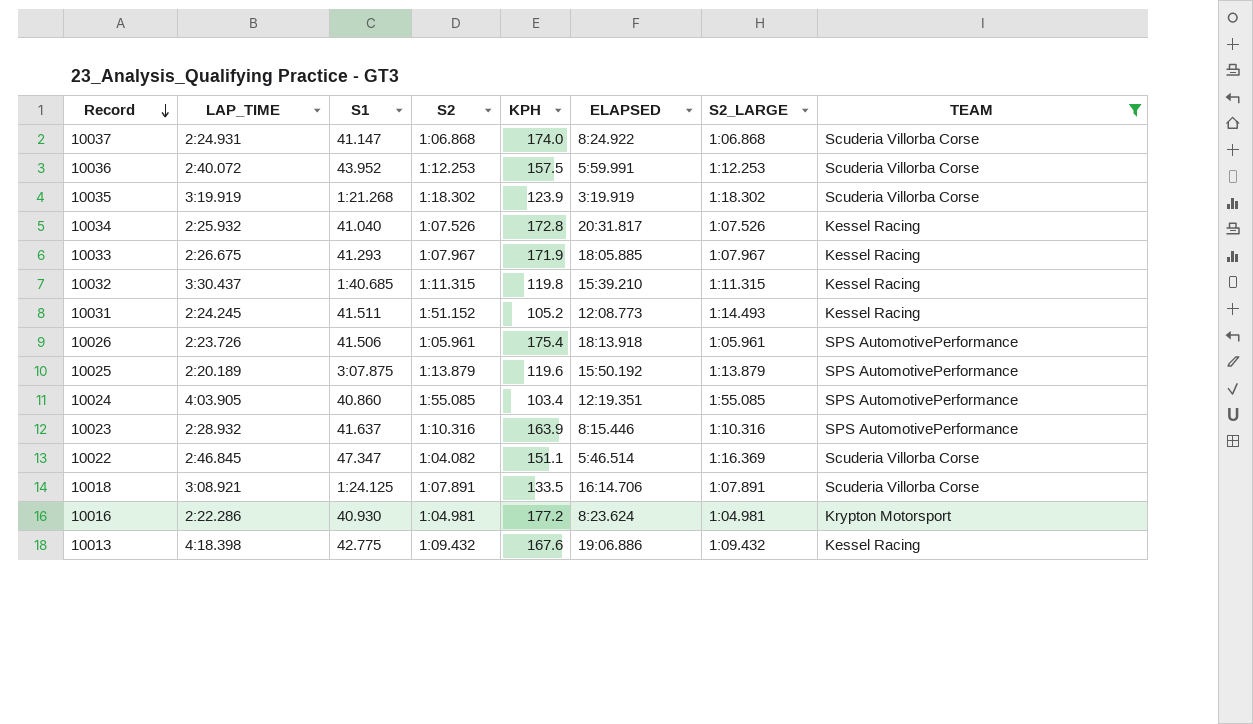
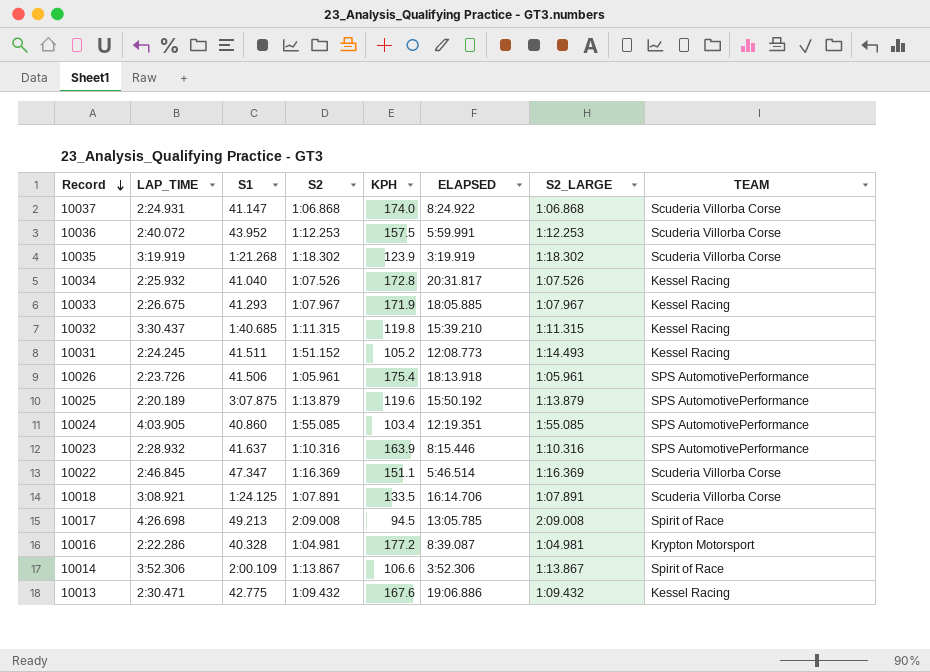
filter: TEAM != Spirit of Race -> none
10022 | S2: 1:04.082 -> 1:16.369
10016 | S1: 40.930 -> 40.328
10016 | ELAPSED: 8:23.624 -> 8:39.087
10013 | LAP_TIME: 4:18.398 -> 2:30.471

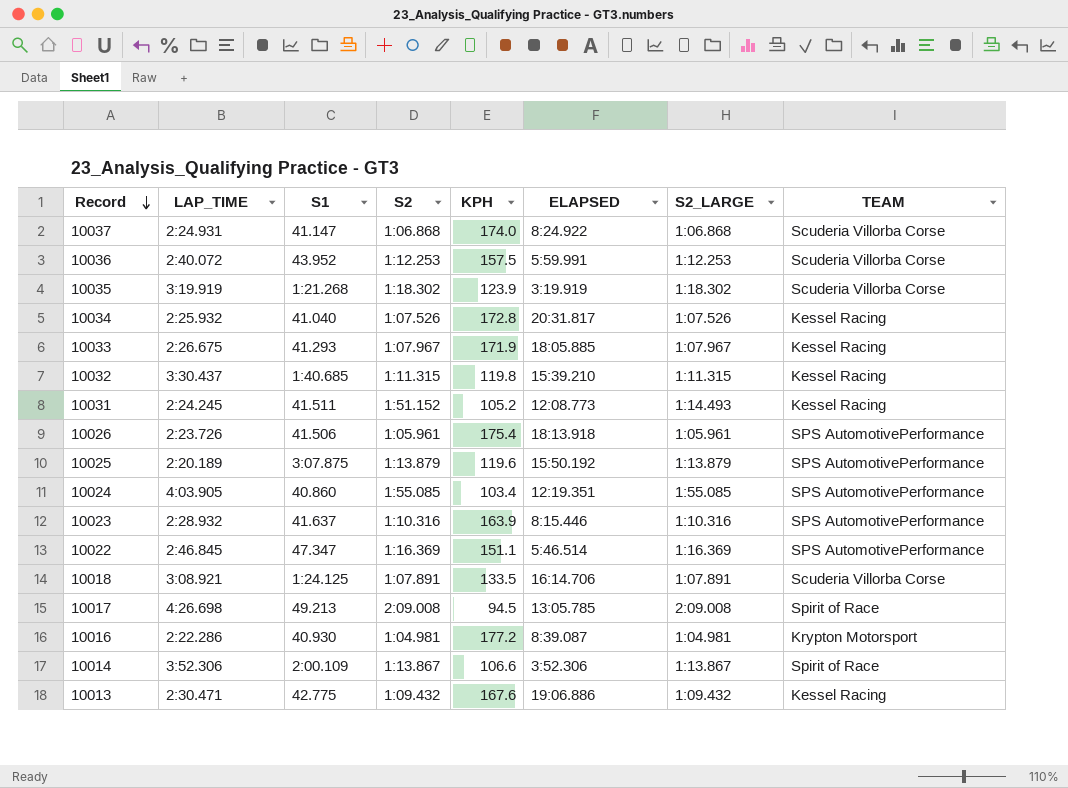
10022 | TEAM: Scuderia Villorba Corse -> SPS AutomotivePerformance
10016 | S1: 40.328 -> 40.930

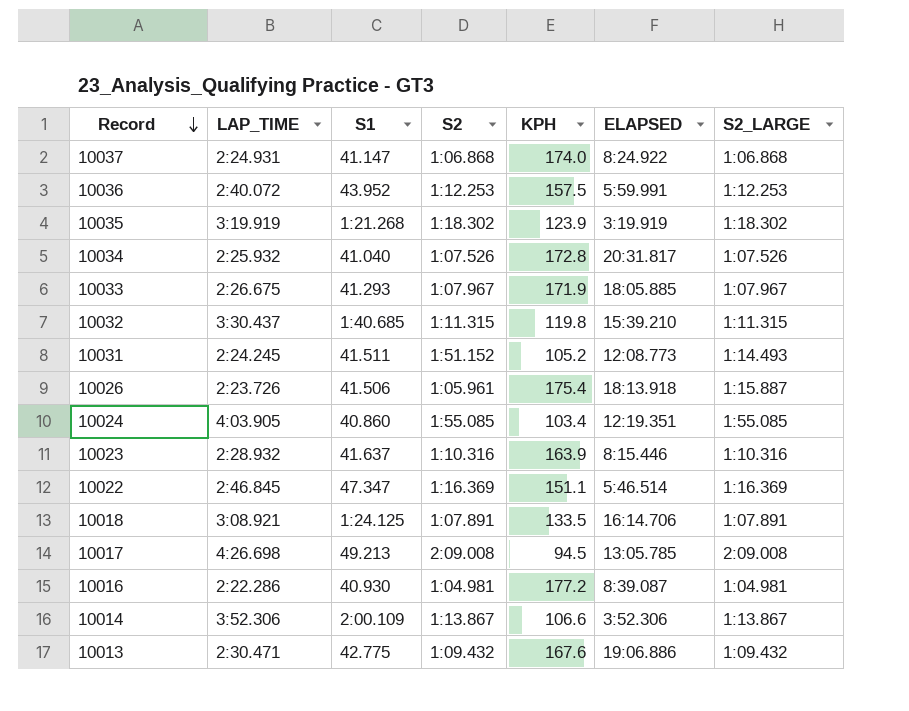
column TEAM | position: 8 -> none
row 10025: 2:20.189 | 3:07.875 | 1:13.879 | 119.6 | 15:50.192 | 1:13.879 | SPS AutomotivePerformance -> none
10026 | S2_LARGE: 1:05.961 -> 1:15.887

